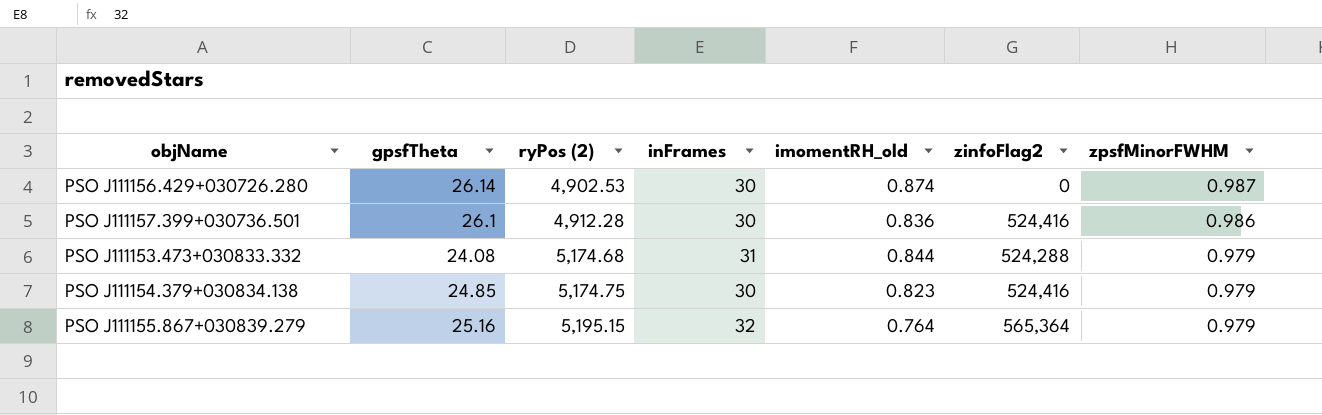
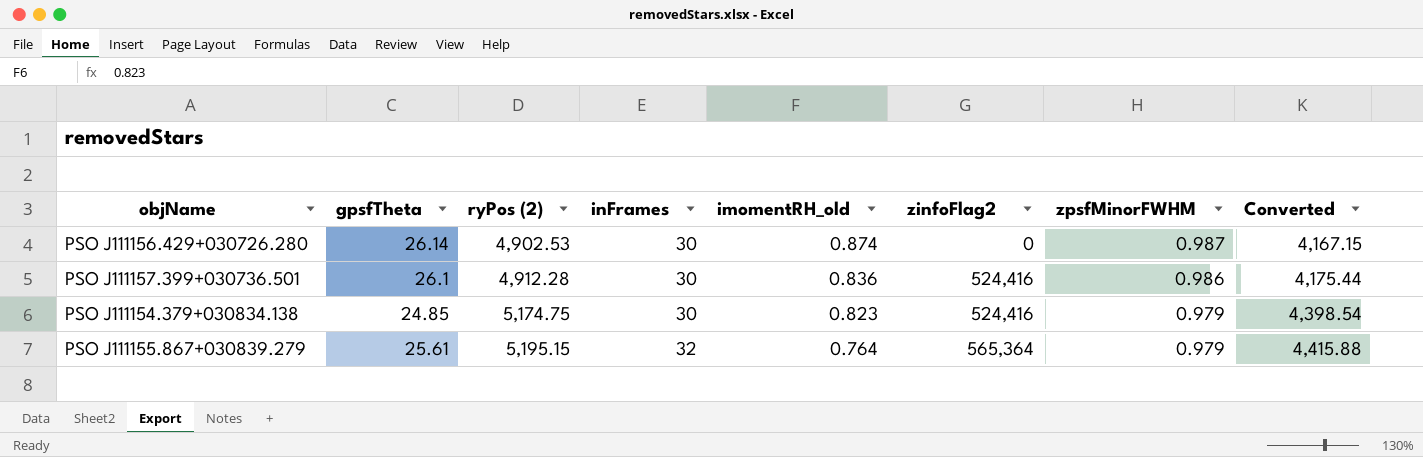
column Converted | formula: none -> [ryPos (2)] * 0.85
row PSO J111153.473+030833.332: 24.08 | 5,174.68 | 31 | 0.844 | 524,288 | 0.979 -> none
PSO J111155.867+030839.279 | gpsfTheta: 25.16 -> 25.61

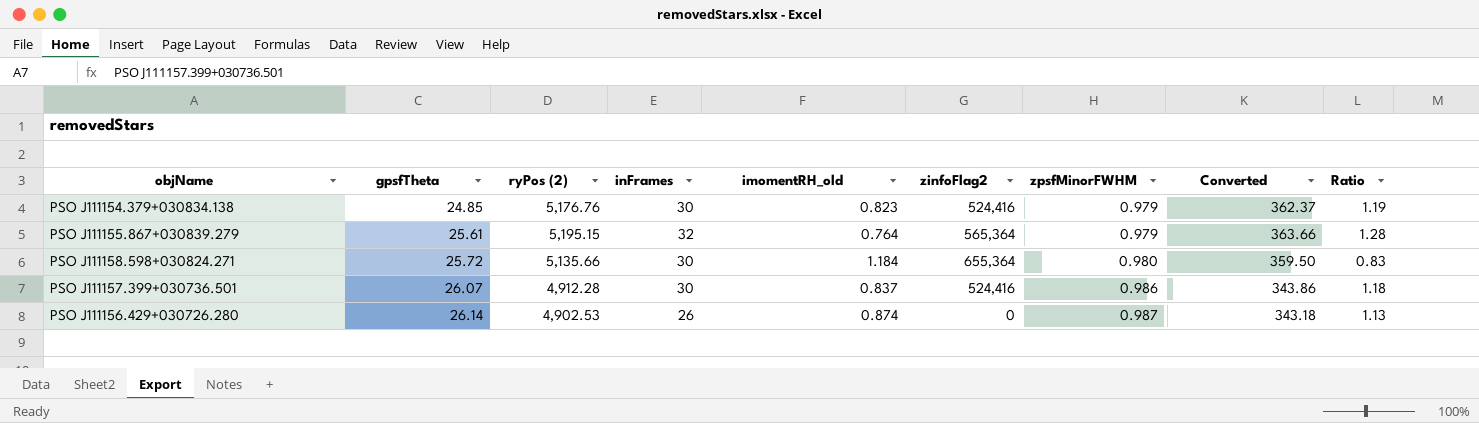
row order: ryPos (2) ascending -> gpsfTheta ascending
column Converted | formula: [ryPos (2)] * 0.85 -> [ryPos (2)] * 0.07
column Ratio | formula: none -> [zpsfMinorFWHM] / [imomentRH_old]
PSO J111154.379+030834.138 | ryPos (2): 5,174.75 -> 5,176.76
row PSO J111158.598+030824.271: none -> 25.72 | 5,135.66 | 30 | 1.184 | 655,364 | 0.980 | 359.50 | 0.83
PSO J111157.399+030736.501 | gpsfTheta: 26.1 -> 26.07
PSO J111157.399+030736.501 | imomentRH_old: 0.836 -> 0.837
PSO J111156.429+030726.280 | inFrames: 30 -> 26

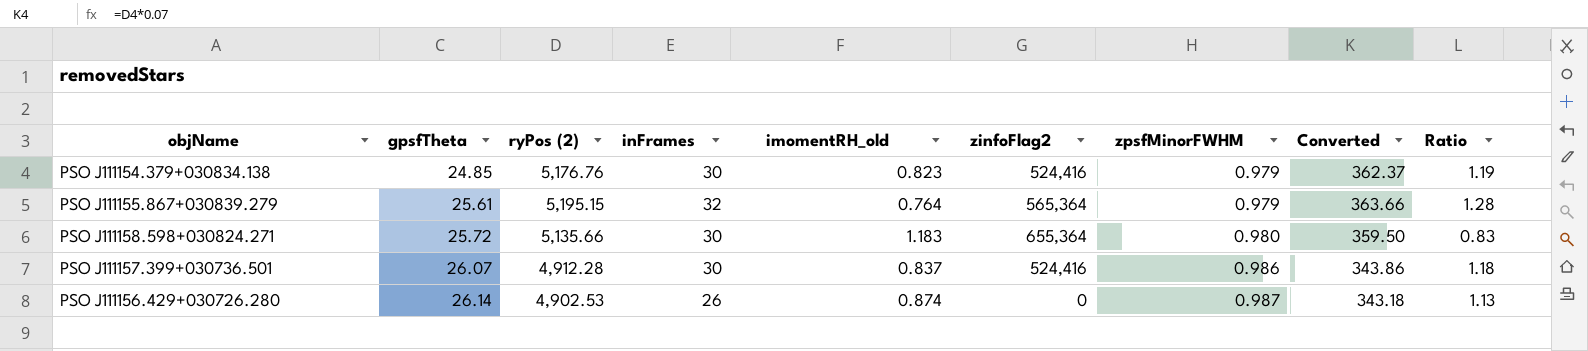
PSO J111158.598+030824.271 | imomentRH_old: 1.184 -> 1.183

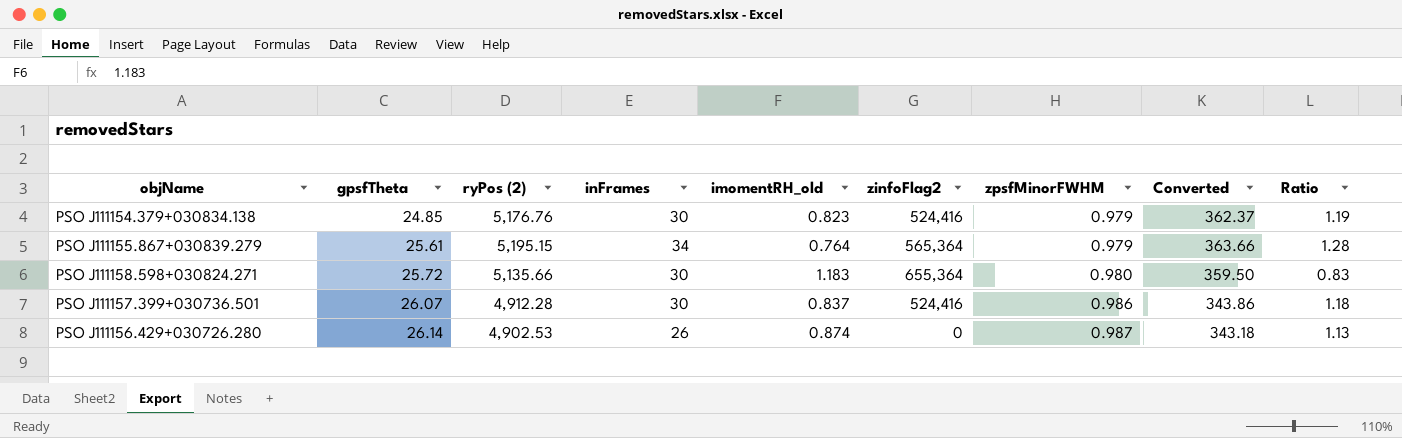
PSO J111155.867+030839.279 | inFrames: 32 -> 34

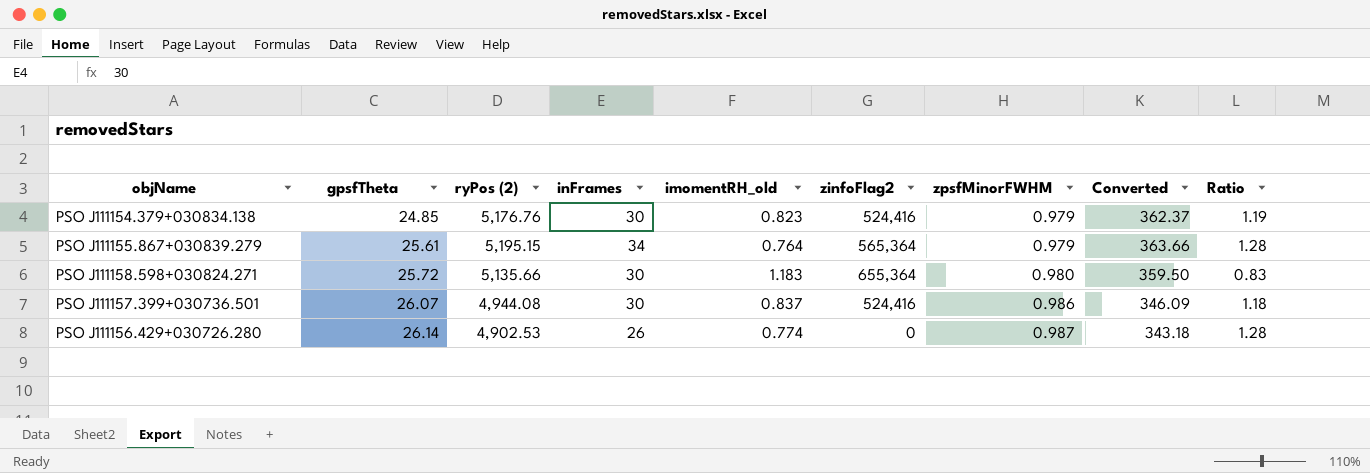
PSO J111157.399+030736.501 | ryPos (2): 4,912.28 -> 4,944.08
PSO J111157.399+030736.501 | Converted: 343.86 -> 346.09
PSO J111156.429+030726.280 | imomentRH_old: 0.874 -> 0.774
PSO J111156.429+030726.280 | Ratio: 1.13 -> 1.28

